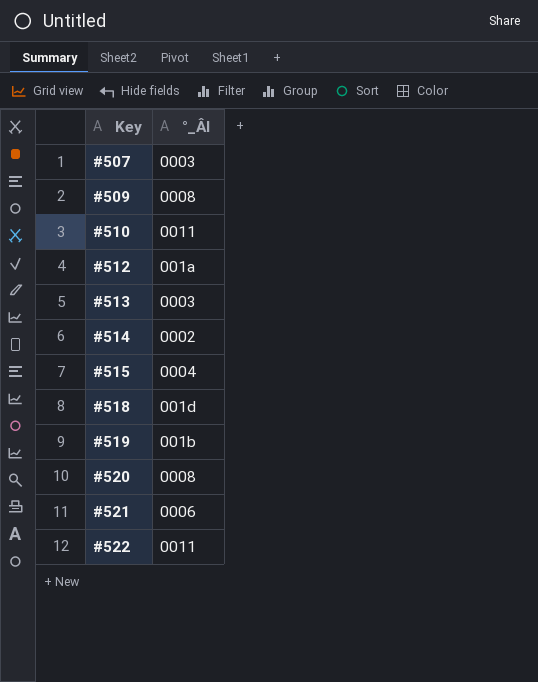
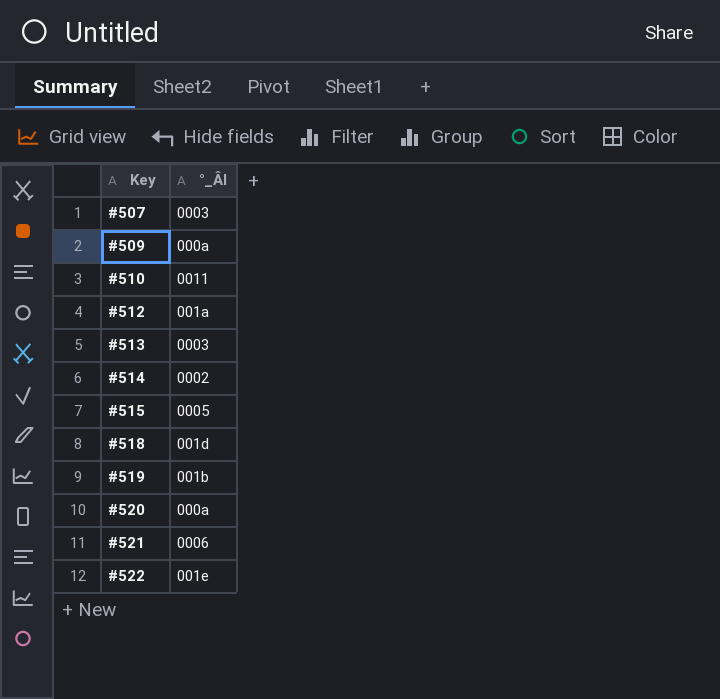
#509 | °_ÂI: 0008 -> 000a
#515 | °_ÂI: 0004 -> 0005
#520 | °_ÂI: 0008 -> 000a
#522 | °_ÂI: 0011 -> 001e

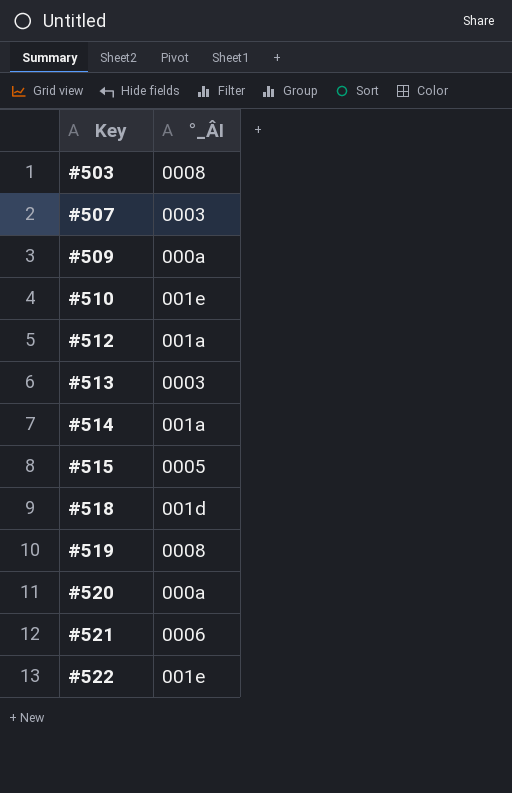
row #503: none -> 0008
#510 | °_ÂI: 0011 -> 001e
#514 | °_ÂI: 0002 -> 001a
#519 | °_ÂI: 001b -> 0008

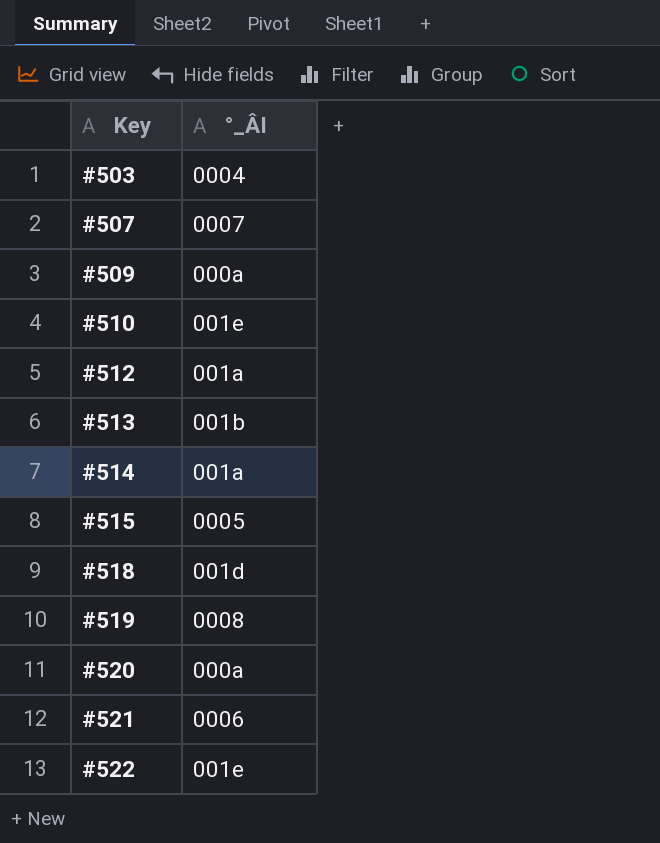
#503 | °_ÂI: 0008 -> 0004
#507 | °_ÂI: 0003 -> 0007
#513 | °_ÂI: 0003 -> 001b

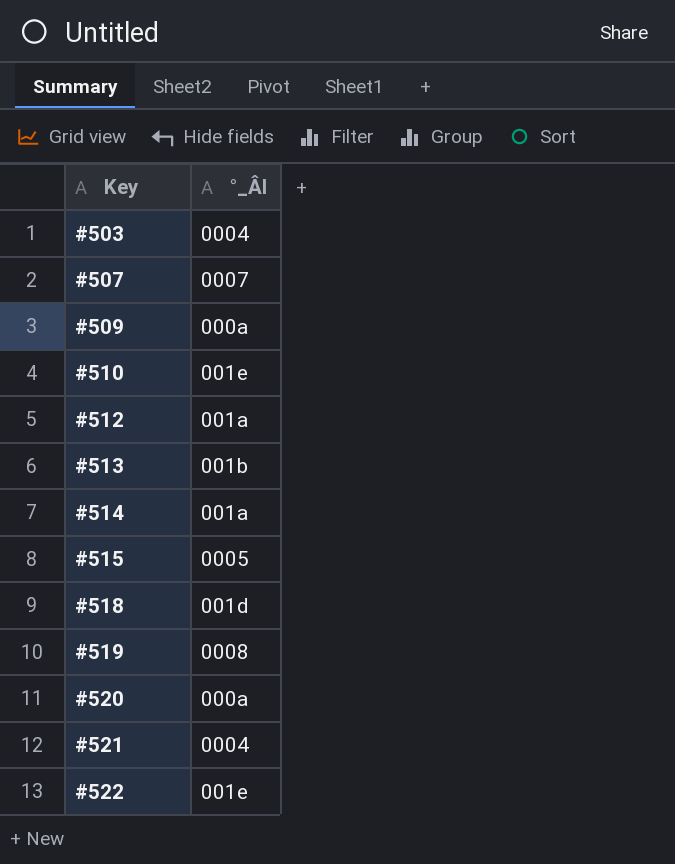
#521 | °_ÂI: 0006 -> 0004

